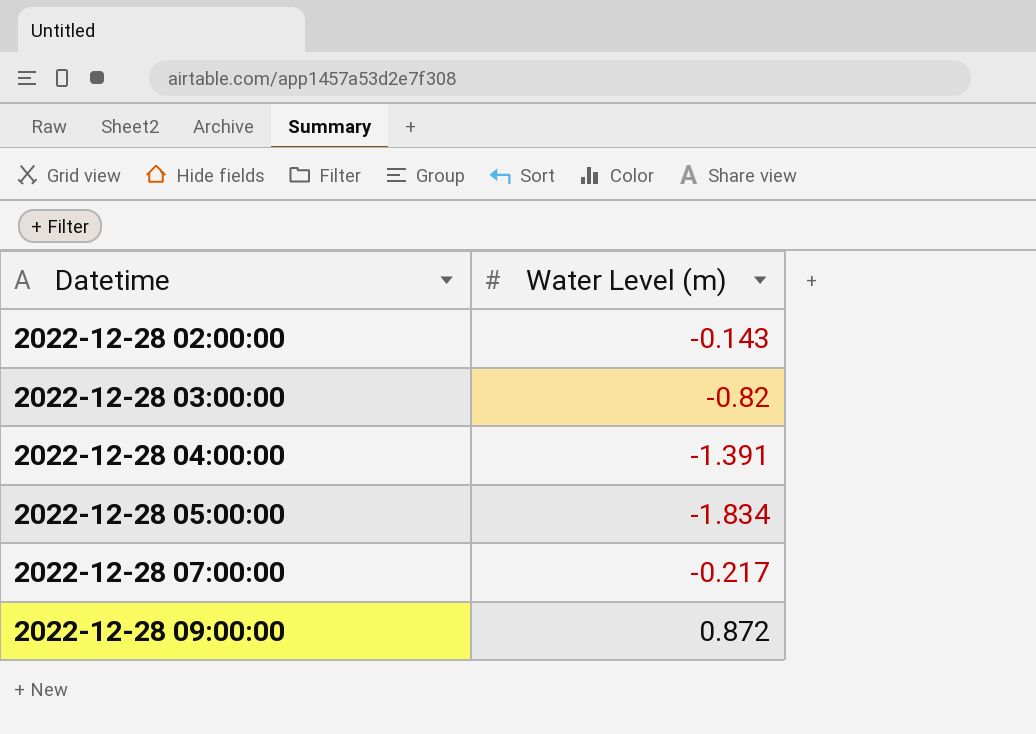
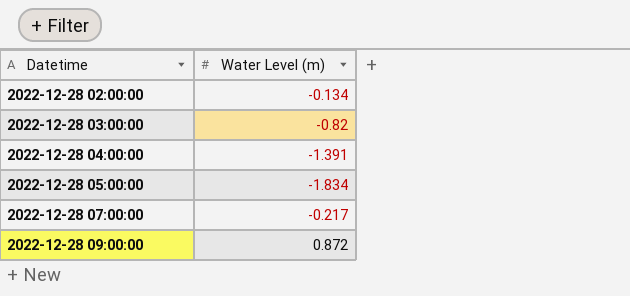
2022-12-28 02:00:00 | Water Level (m): -0.143 -> -0.134

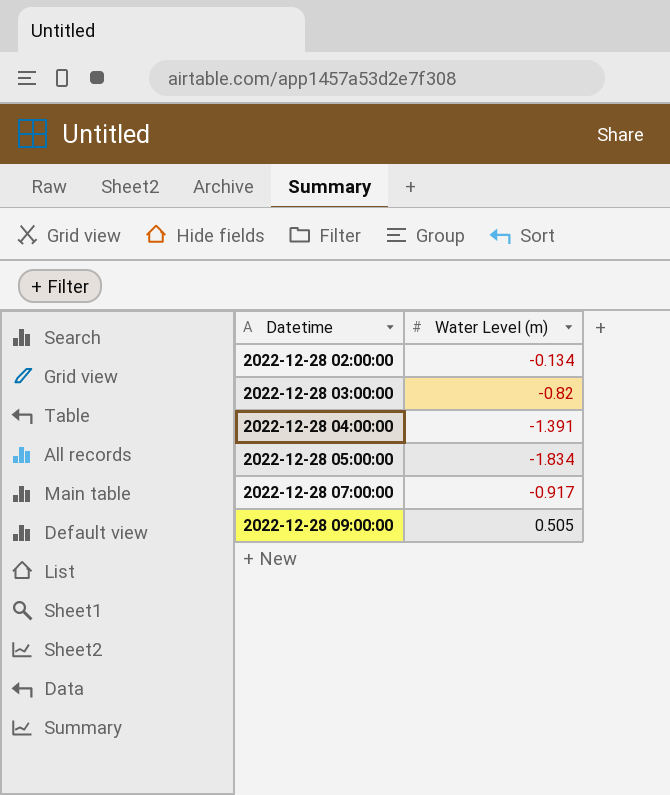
2022-12-28 07:00:00 | Water Level (m): -0.217 -> -0.917
2022-12-28 09:00:00 | Water Level (m): 0.872 -> 0.505

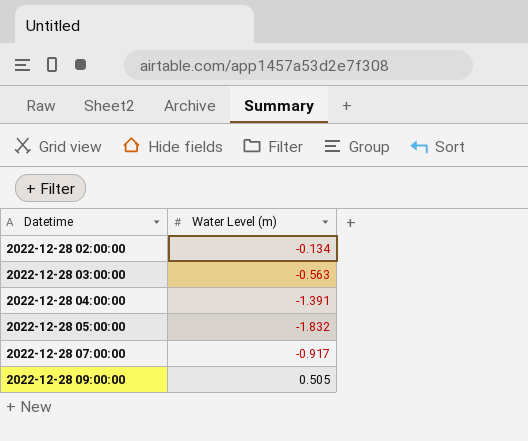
2022-12-28 03:00:00 | Water Level (m): -0.82 -> -0.563
2022-12-28 05:00:00 | Water Level (m): -1.834 -> -1.832

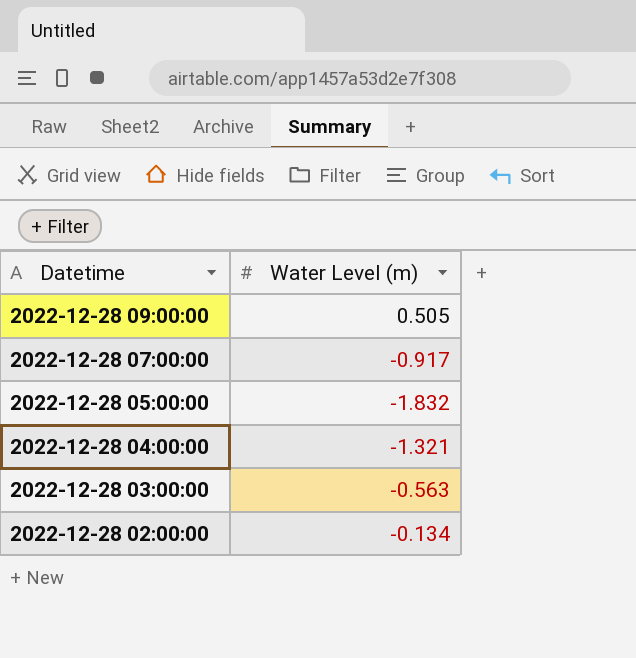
row order: Datetime ascending -> Datetime descending
2022-12-28 04:00:00 | Water Level (m): -1.391 -> -1.321

